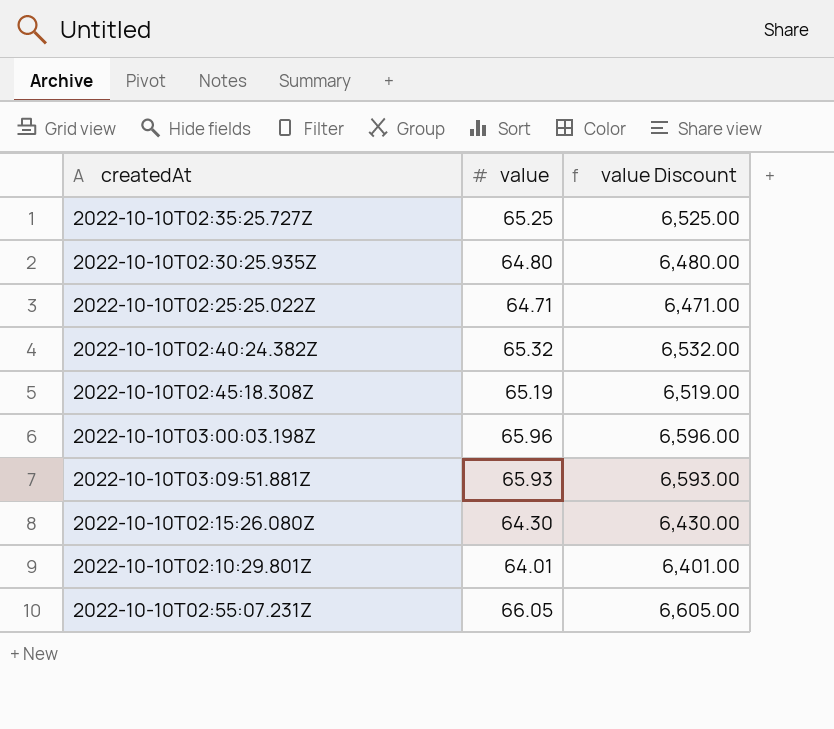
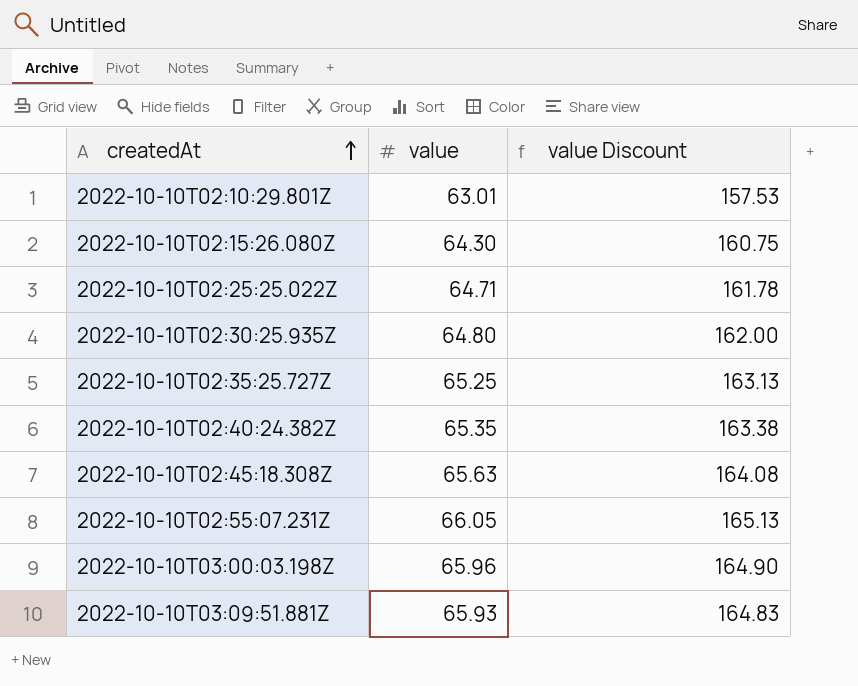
row order: none -> createdAt ascending
column value Discount | formula: [value] * 100 -> [value] * 2.5
2022-10-10T02:10:29.801Z | value: 64.01 -> 63.01
2022-10-10T02:40:24.382Z | value: 65.32 -> 65.35
2022-10-10T02:45:18.308Z | value: 65.19 -> 65.63

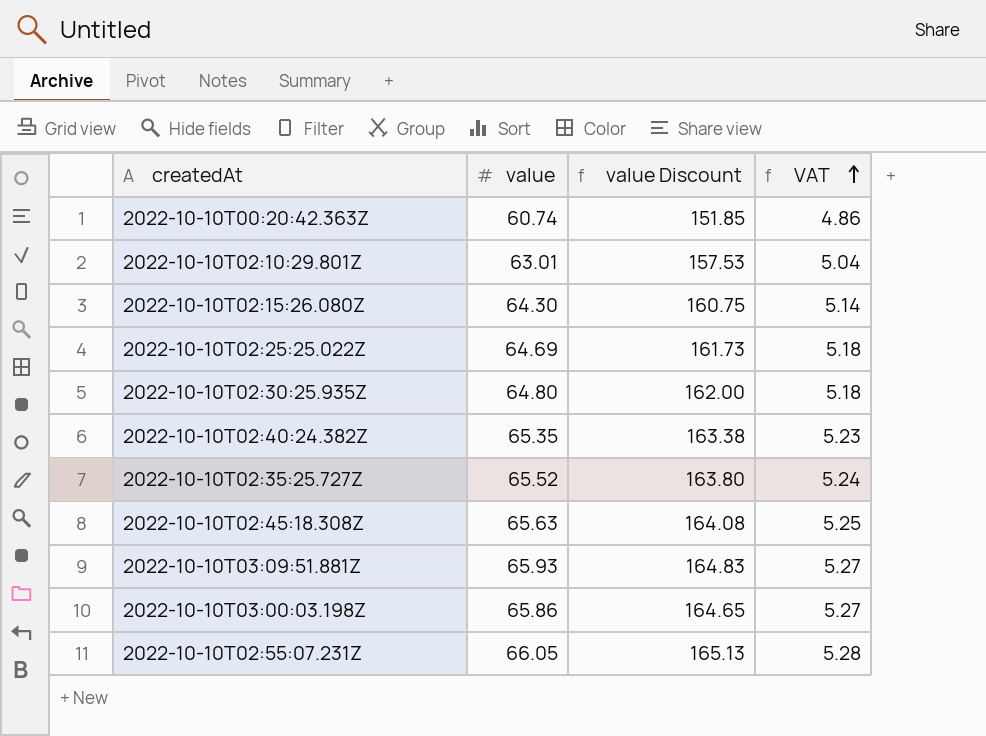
row order: createdAt ascending -> VAT ascending
column VAT | formula: none -> [value] * 0.08
row 2022-10-10T00:20:42.363Z: none -> 60.74 | 151.85 | 4.86
2022-10-10T02:25:25.022Z | value: 64.71 -> 64.69
2022-10-10T02:25:25.022Z | value Discount: 161.78 -> 161.73
2022-10-10T02:35:25.727Z | value: 65.25 -> 65.52
2022-10-10T02:35:25.727Z | value Discount: 163.13 -> 163.80
2022-10-10T03:00:03.198Z | value: 65.96 -> 65.86
2022-10-10T03:00:03.198Z | value Discount: 164.90 -> 164.65

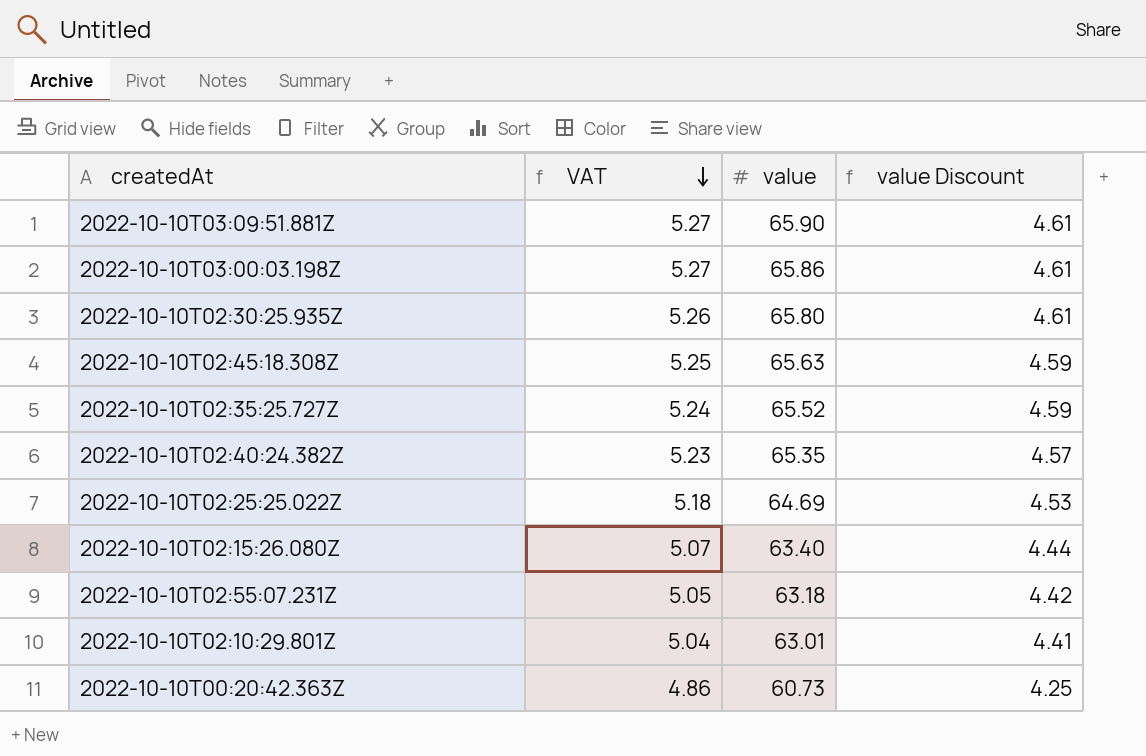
row order: VAT ascending -> VAT descending
column VAT | position: 4 -> 2
column value Discount | formula: [value] * 2.5 -> [value] * 0.07
2022-10-10T03:09:51.881Z | value: 65.93 -> 65.90
2022-10-10T02:30:25.935Z | VAT: 5.18 -> 5.26
2022-10-10T02:30:25.935Z | value: 64.80 -> 65.80
2022-10-10T02:15:26.080Z | VAT: 5.14 -> 5.07
2022-10-10T02:15:26.080Z | value: 64.30 -> 63.40
2022-10-10T02:55:07.231Z | VAT: 5.28 -> 5.05
2022-10-10T02:55:07.231Z | value: 66.05 -> 63.18
2022-10-10T00:20:42.363Z | value: 60.74 -> 60.73

